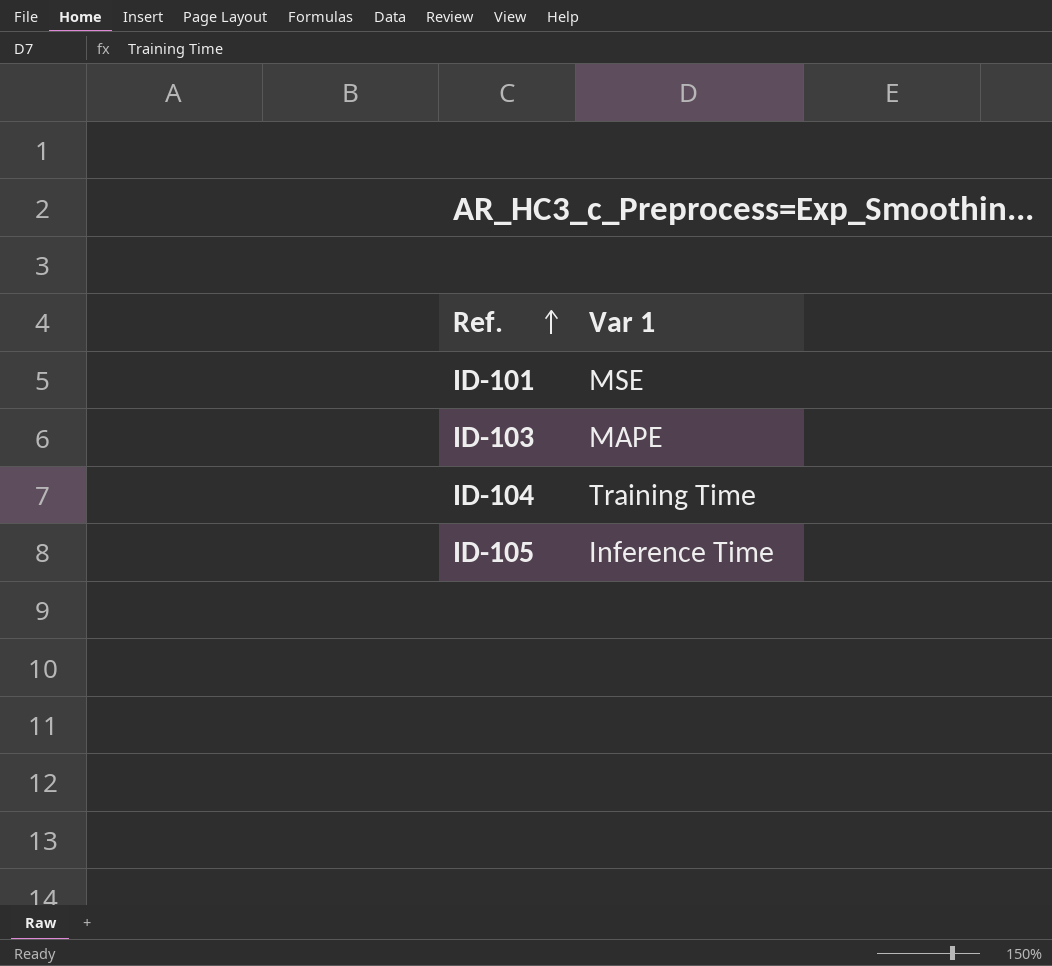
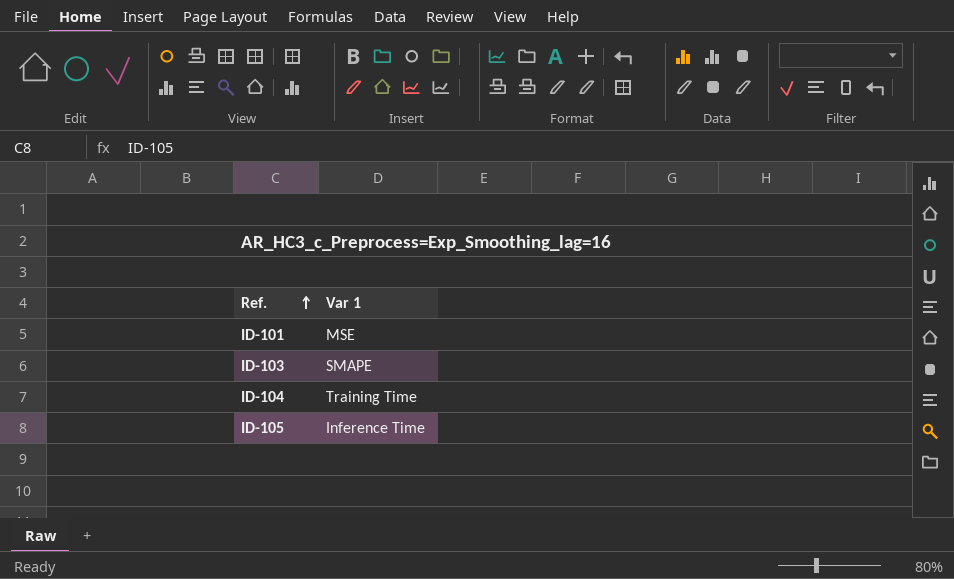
ID-103 | Var 1: MAPE -> SMAPE

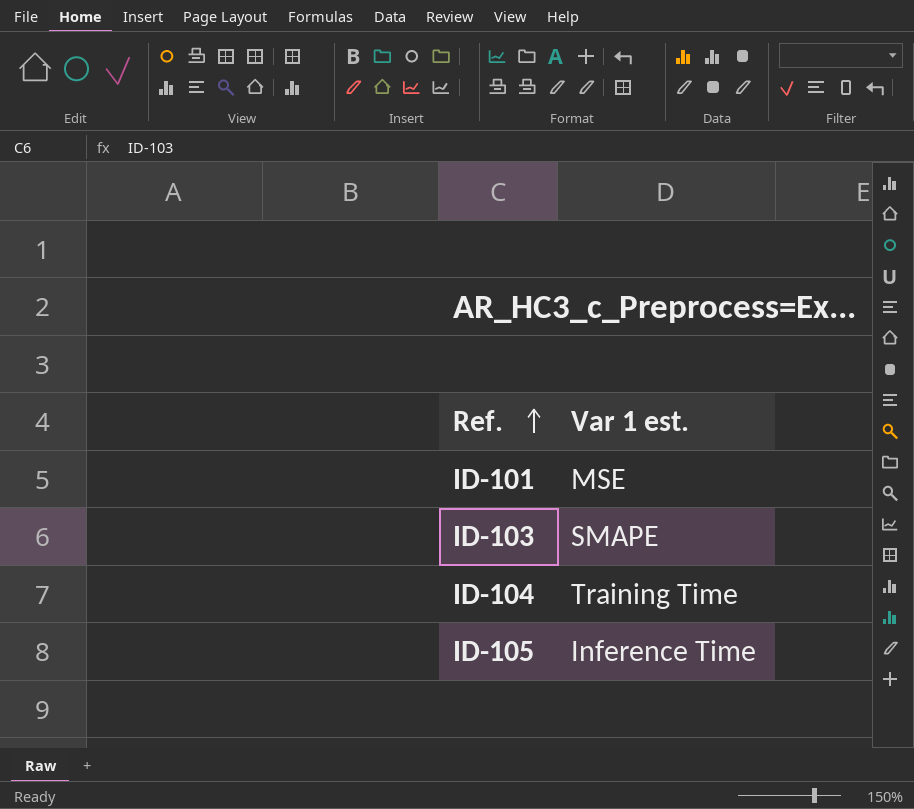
column name: Var 1 -> Var 1 est.

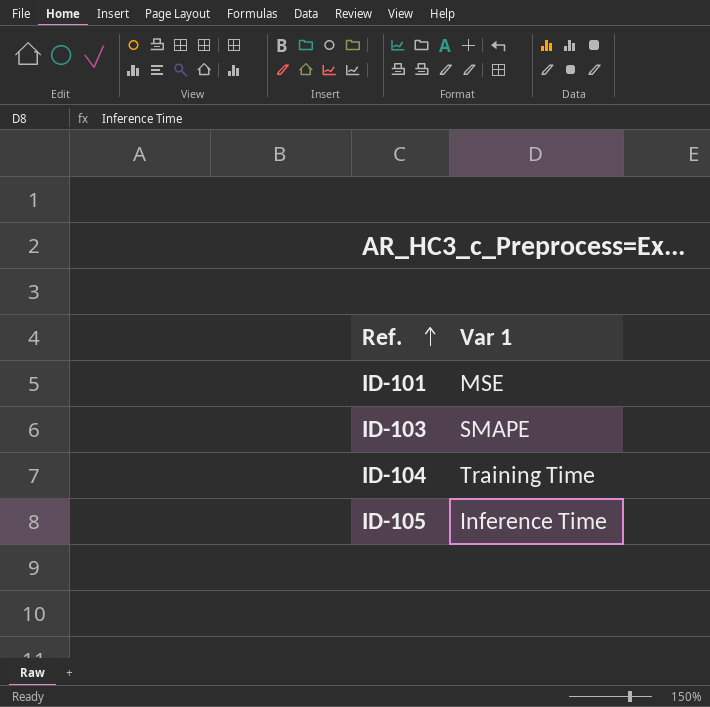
column name: Var 1 est. -> Var 1

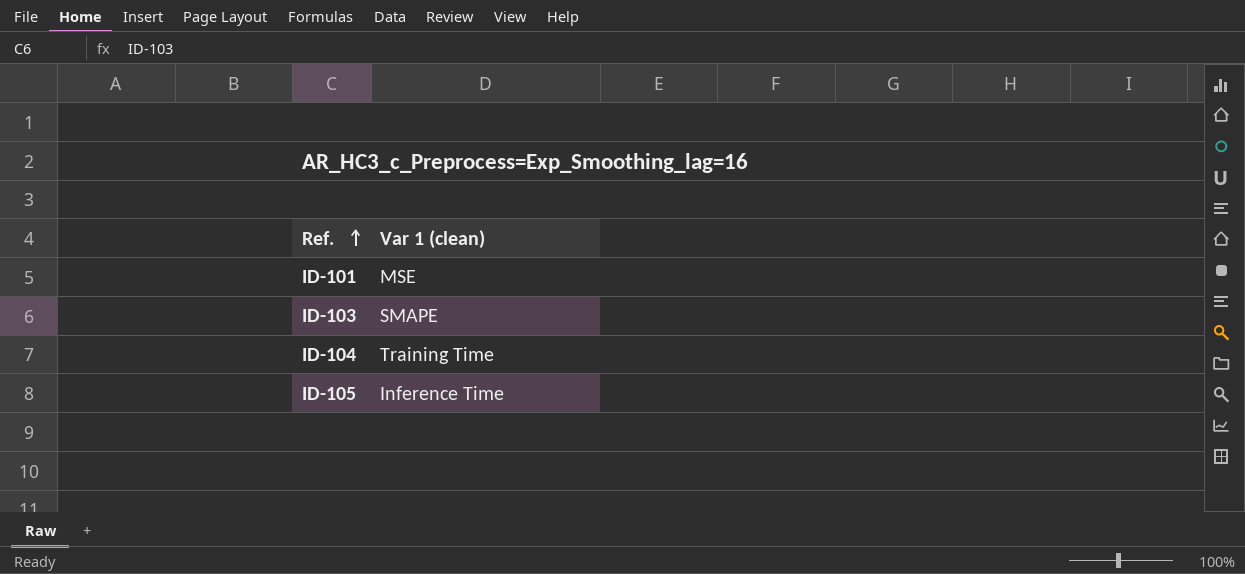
column name: Var 1 -> Var 1 (clean)

